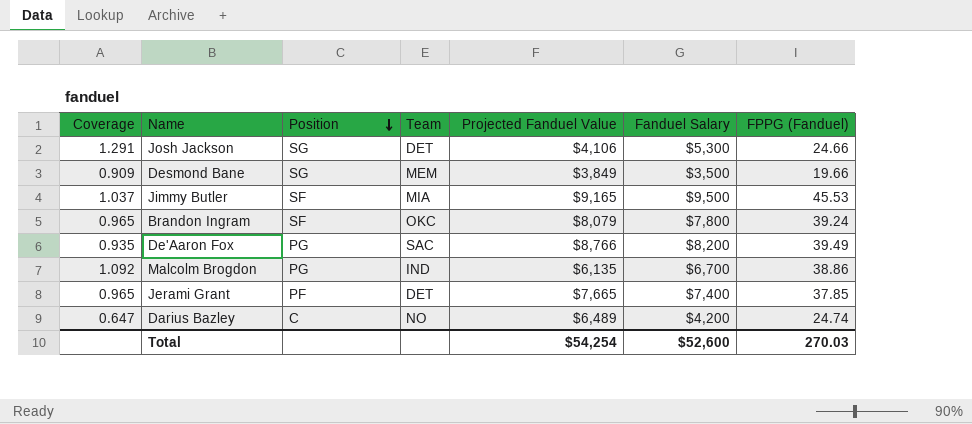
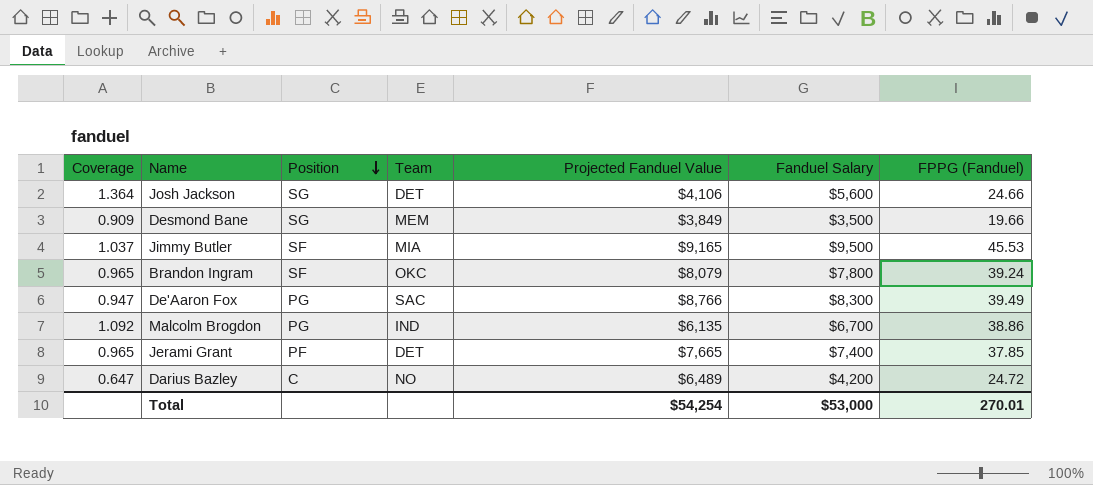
Josh Jackson | Coverage: 1.291 -> 1.364
Josh Jackson | Fanduel Salary: $5,300 -> $5,600
De'Aaron Fox | Coverage: 0.935 -> 0.947
De'Aaron Fox | Fanduel Salary: $8,200 -> $8,300
Darius Bazley | FPPG (Fanduel): 24.74 -> 24.72
Total | Fanduel Salary: $52,600 -> $53,000
Total | FPPG (Fanduel): 270.03 -> 270.01

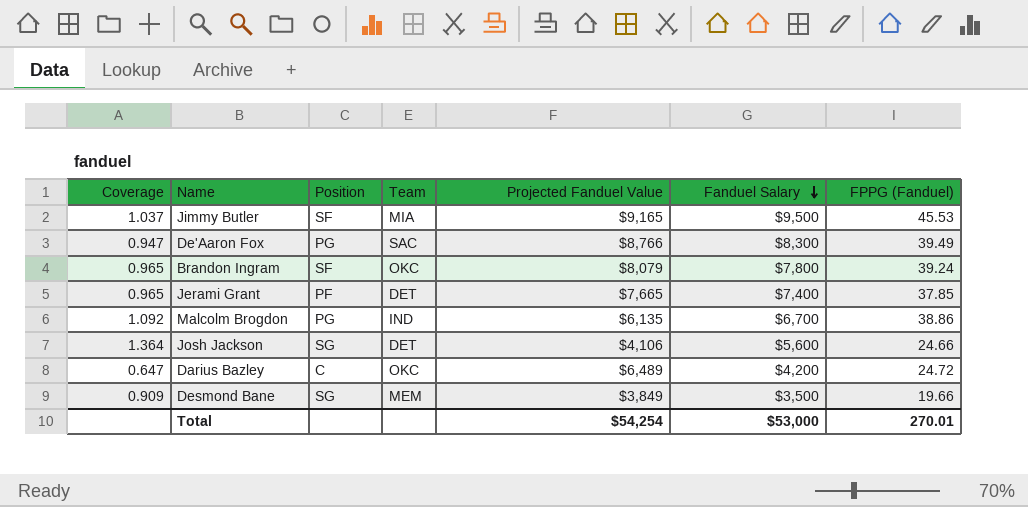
row order: Position descending -> Fanduel Salary descending
Darius Bazley | Team: NO -> OKC

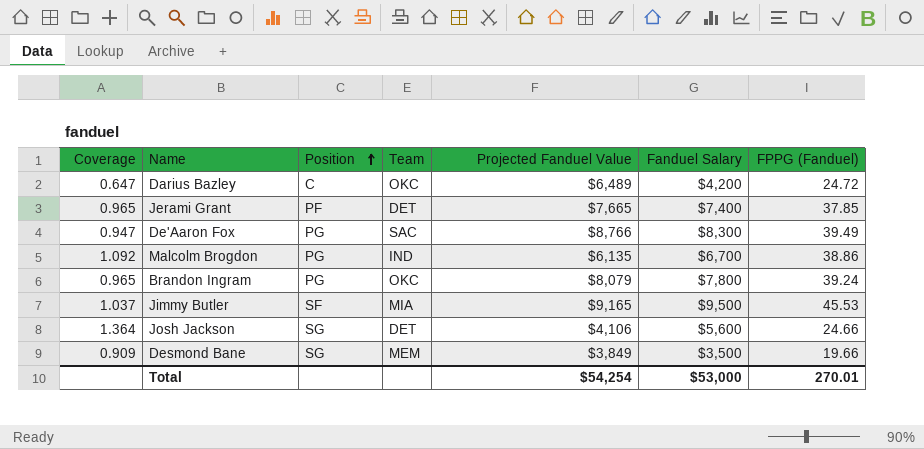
row order: Fanduel Salary descending -> Position ascending
Brandon Ingram | Position: SF -> PG

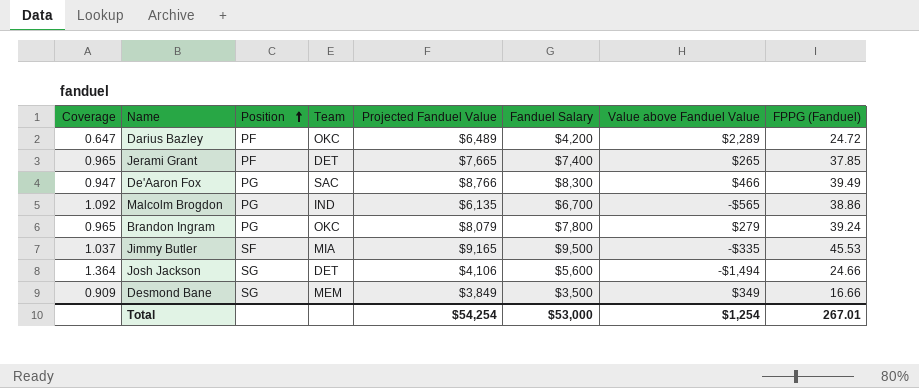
column Value above Fanduel Value | formula: none -> [Projected Fanduel Value] - [Fanduel Salary]
Darius Bazley | Position: C -> PF
Desmond Bane | FPPG (Fanduel): 19.66 -> 16.66
Total | FPPG (Fanduel): 270.01 -> 267.01

